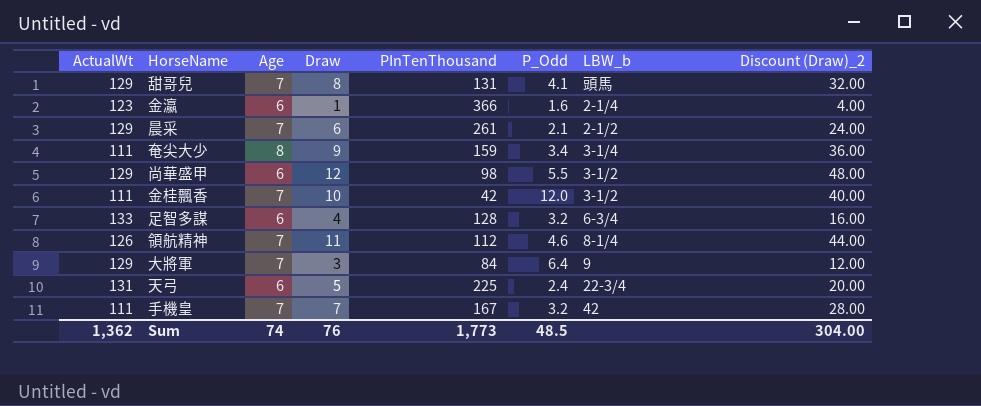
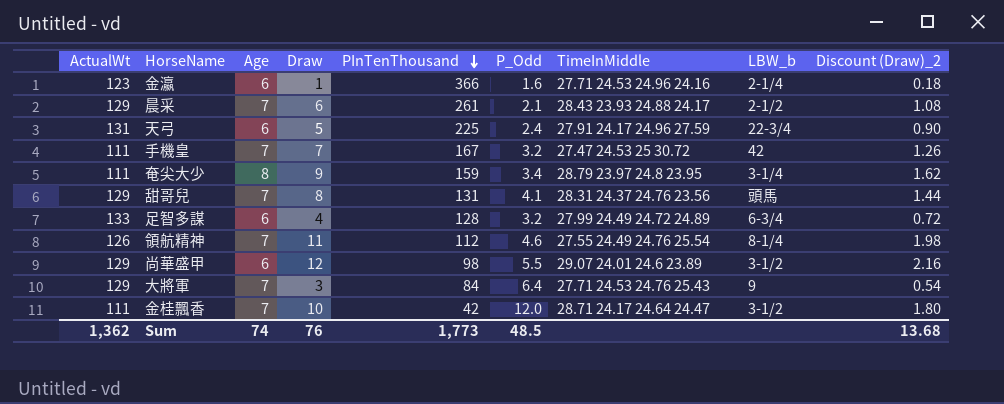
row order: none -> PInTenThousand descending
column TimeInMiddle | position: none -> 7
column Discount (Draw)_2 | formula: [Draw] * 4 -> [Draw] * 0.18
Sum | Discount (Draw)_2: 304.00 -> 13.68

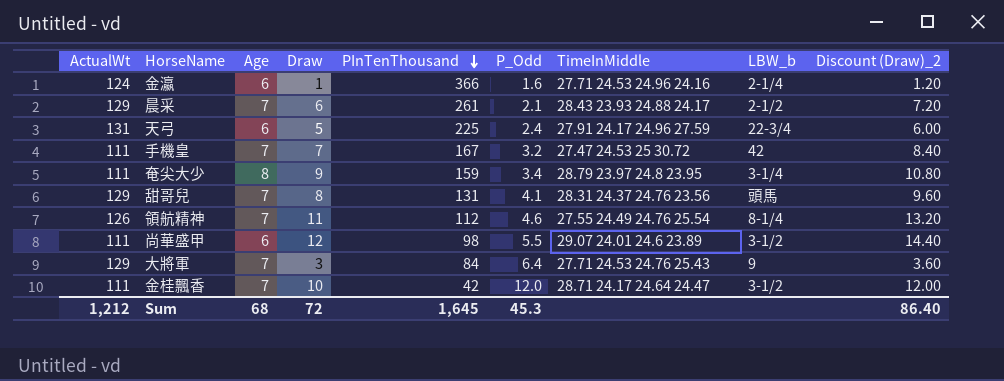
column Discount (Draw)_2 | formula: [Draw] * 0.18 -> [Draw] * 1.2
row 足智多謀: 133 | 6 | 4 | 128 | 3.2 | 27.99 24.49 24.72 24.89 | 6-3/4 | 0.72 -> none
金瀛 | ActualWt: 123 -> 124
尚華盛甲 | ActualWt: 129 -> 111
Sum | ActualWt: 1,362 -> 1,212
Sum | Age: 74 -> 68
Sum | Draw: 76 -> 72
Sum | PInTenThousand: 1,773 -> 1,645
Sum | P_Odd: 48.5 -> 45.3
Sum | Discount (Draw)_2: 13.68 -> 86.40

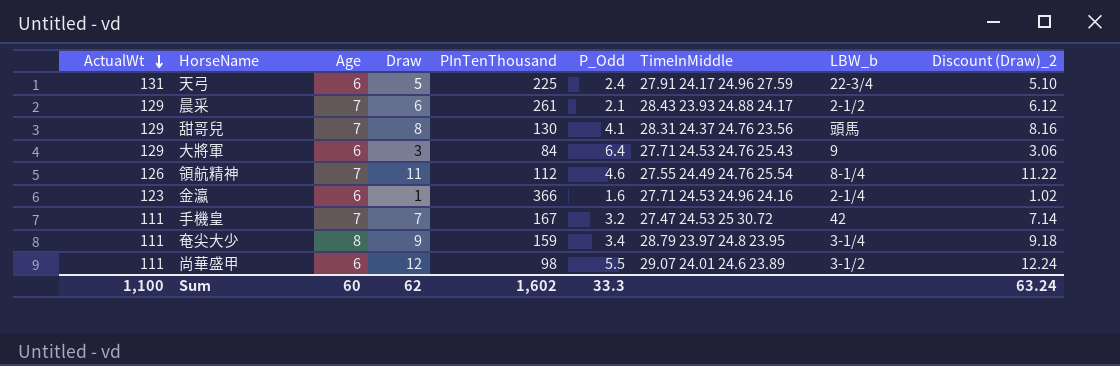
row order: PInTenThousand descending -> ActualWt descending
column Discount (Draw)_2 | formula: [Draw] * 1.2 -> [Draw] * 1.02
row 金桂飄香: 111 | 7 | 10 | 42 | 12.0 | 28.71 24.17 24.64 24.47 | 3-1/2 | 12.00 -> none
甜哥兒 | PInTenThousand: 131 -> 130
大將軍 | Age: 7 -> 6
金瀛 | ActualWt: 124 -> 123
Sum | ActualWt: 1,212 -> 1,100
Sum | Age: 68 -> 60
Sum | Draw: 72 -> 62
Sum | PInTenThousand: 1,645 -> 1,602
Sum | P_Odd: 45.3 -> 33.3
Sum | Discount (Draw)_2: 86.40 -> 63.24

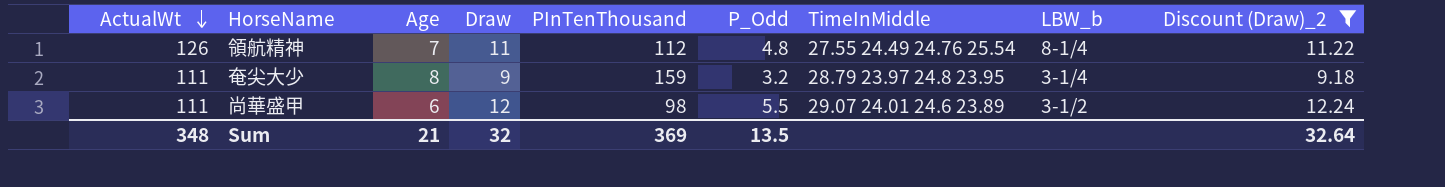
filter: none -> Discount (Draw)_2 >= 9.18
領航精神 | P_Odd: 4.6 -> 4.8
奄尖大少 | P_Odd: 3.4 -> 3.2
Sum | ActualWt: 1,100 -> 348
Sum | Age: 60 -> 21
Sum | Draw: 62 -> 32
Sum | PInTenThousand: 1,602 -> 369
Sum | P_Odd: 33.3 -> 13.5
Sum | Discount (Draw)_2: 63.24 -> 32.64

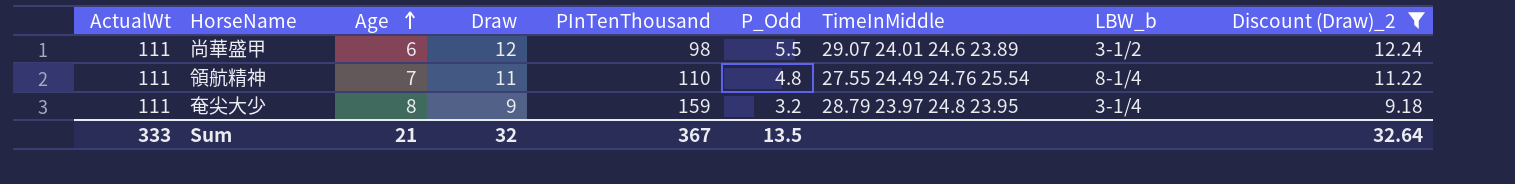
row order: ActualWt descending -> Age ascending
領航精神 | ActualWt: 126 -> 111
領航精神 | PInTenThousand: 112 -> 110
Sum | ActualWt: 348 -> 333
Sum | PInTenThousand: 369 -> 367

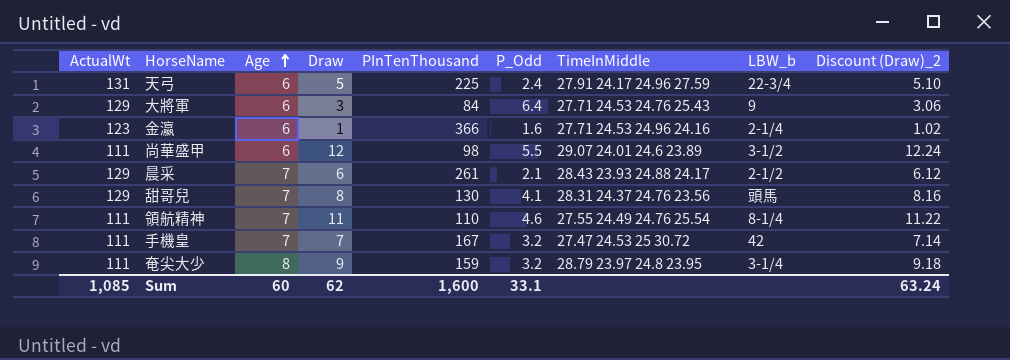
filter: Discount (Draw)_2 >= 9.18 -> none
領航精神 | P_Odd: 4.8 -> 4.6
Sum | ActualWt: 333 -> 1,085
Sum | Age: 21 -> 60
Sum | Draw: 32 -> 62
Sum | PInTenThousand: 367 -> 1,600
Sum | P_Odd: 13.5 -> 33.1
Sum | Discount (Draw)_2: 32.64 -> 63.24

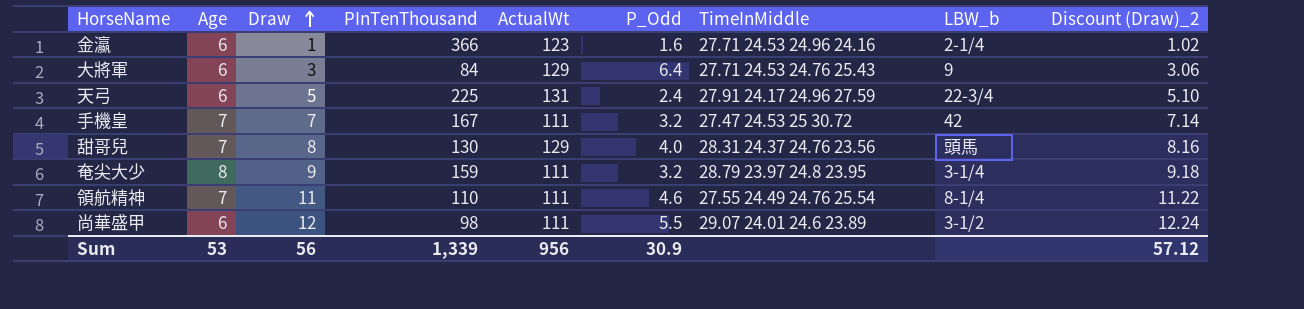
row order: Age ascending -> Draw ascending
column ActualWt | position: 1 -> 5
row 晨采: 129 | 7 | 6 | 261 | 2.1 | 28.43 23.93 24.88 24.17 | 2-1/2 | 6.12 -> none
甜哥兒 | P_Odd: 4.1 -> 4.0
Sum | Age: 60 -> 53
Sum | Draw: 62 -> 56
Sum | PInTenThousand: 1,600 -> 1,339
Sum | ActualWt: 1,085 -> 956
Sum | P_Odd: 33.1 -> 30.9
Sum | Discount (Draw)_2: 63.24 -> 57.12

